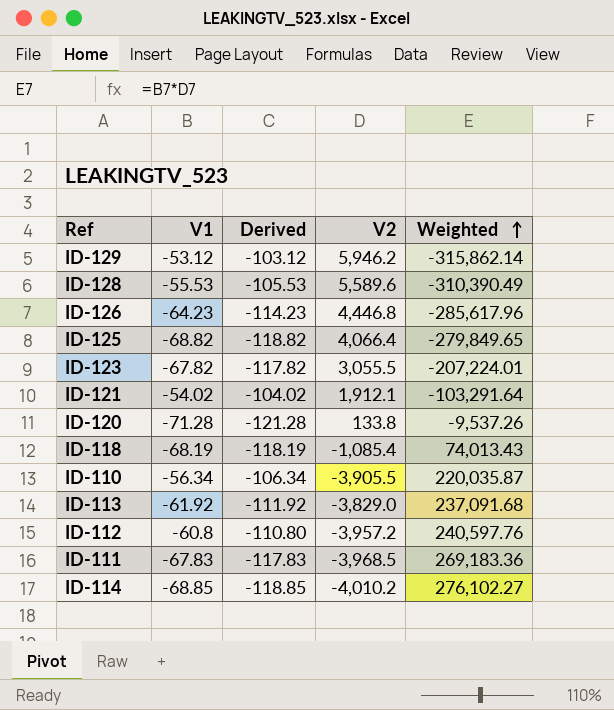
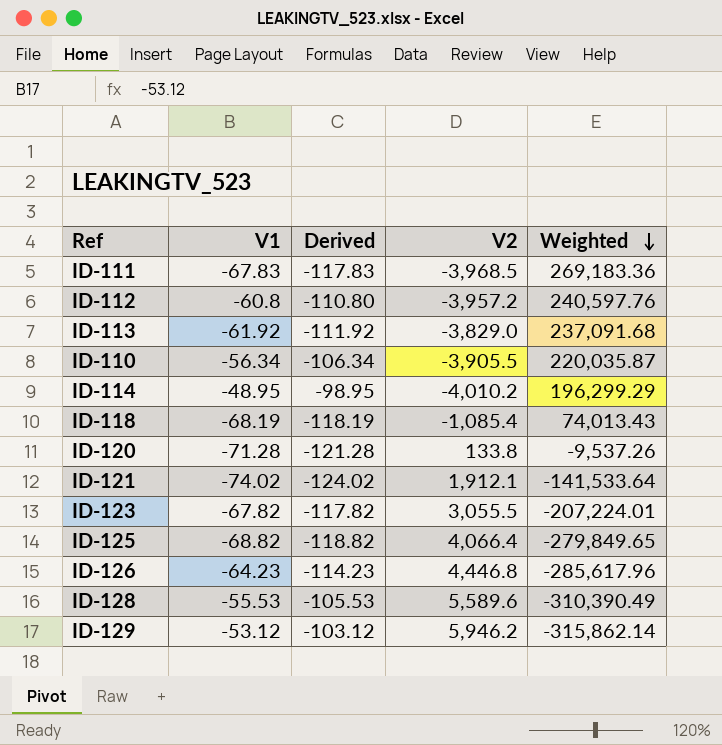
row order: Weighted ascending -> Weighted descending
ID-114 | V1: -68.85 -> -48.95
ID-114 | Derived: -118.85 -> -98.95
ID-114 | Weighted: 276,102.27 -> 196,299.29
ID-121 | V1: -54.02 -> -74.02
ID-121 | Derived: -104.02 -> -124.02
ID-121 | Weighted: -103,291.64 -> -141,533.64

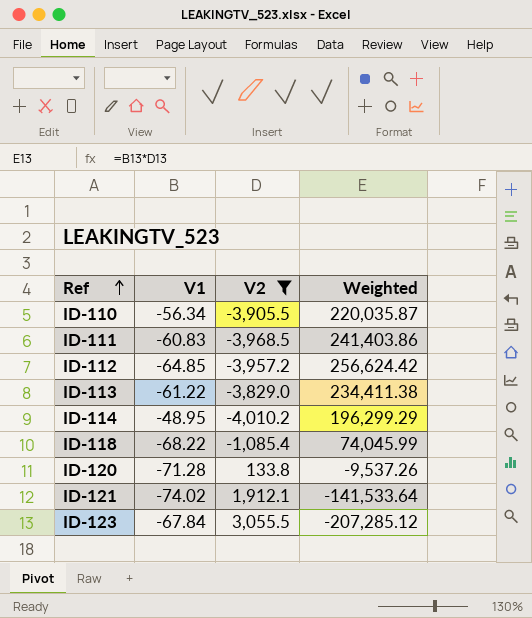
filter: none -> V2 <= 3,055.5
row order: Weighted descending -> Ref ascending
column Derived | formula: [V1] - 50 -> none
ID-111 | V1: -67.83 -> -60.83
ID-111 | Weighted: 269,183.36 -> 241,403.86
ID-112 | V1: -60.8 -> -64.85
ID-112 | Weighted: 240,597.76 -> 256,624.42
ID-113 | V1: -61.92 -> -61.22
ID-113 | Weighted: 237,091.68 -> 234,411.38
ID-118 | V1: -68.19 -> -68.22
ID-118 | Weighted: 74,013.43 -> 74,045.99
ID-123 | V1: -67.82 -> -67.84
ID-123 | Weighted: -207,224.01 -> -207,285.12

